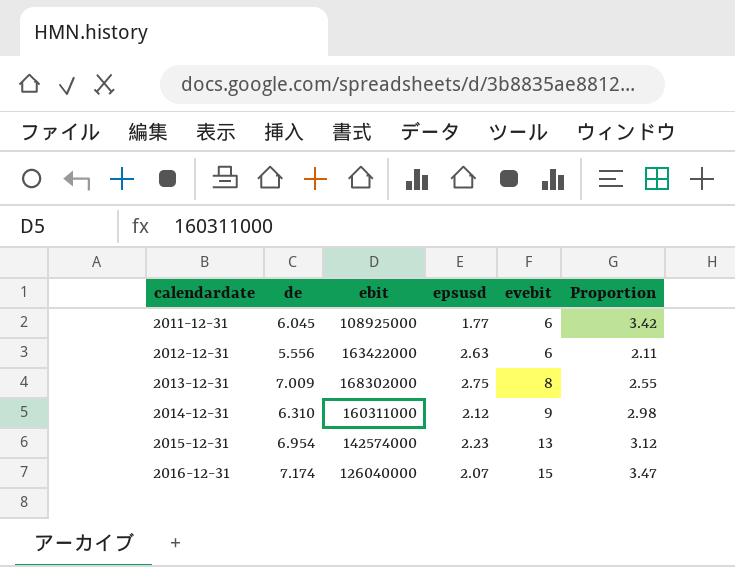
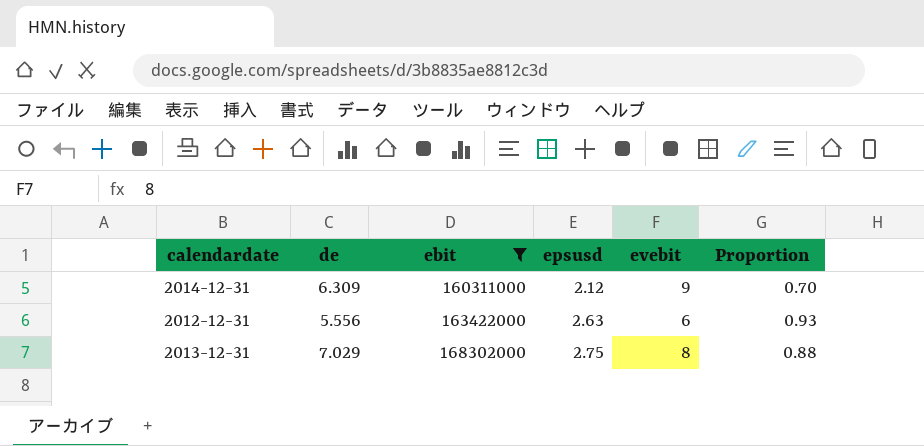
filter: none -> ebit >= 160311000
row order: calendardate ascending -> ebit ascending
column Proportion | formula: [de] / [epsusd] -> [de] / [evebit]
2014-12-31 | de: 6.310 -> 6.309
2013-12-31 | de: 7.009 -> 7.029

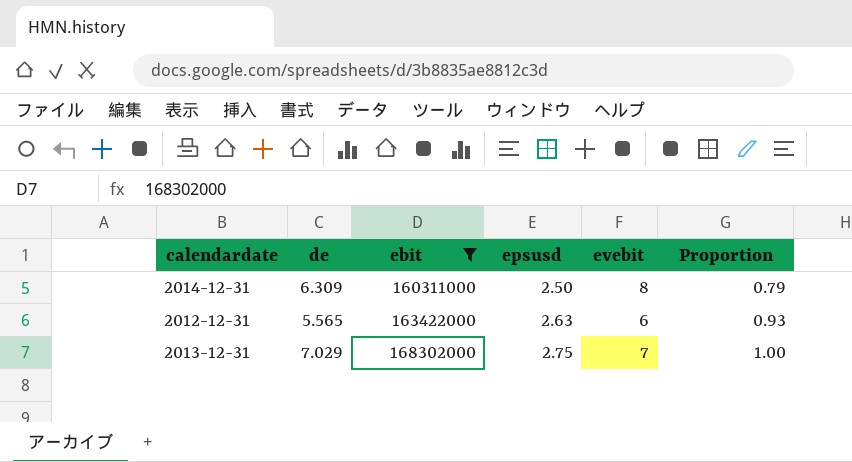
2014-12-31 | epsusd: 2.12 -> 2.50
2014-12-31 | evebit: 9 -> 8
2014-12-31 | Proportion: 0.70 -> 0.79
2012-12-31 | de: 5.556 -> 5.565
2013-12-31 | evebit: 8 -> 7
2013-12-31 | Proportion: 0.88 -> 1.00

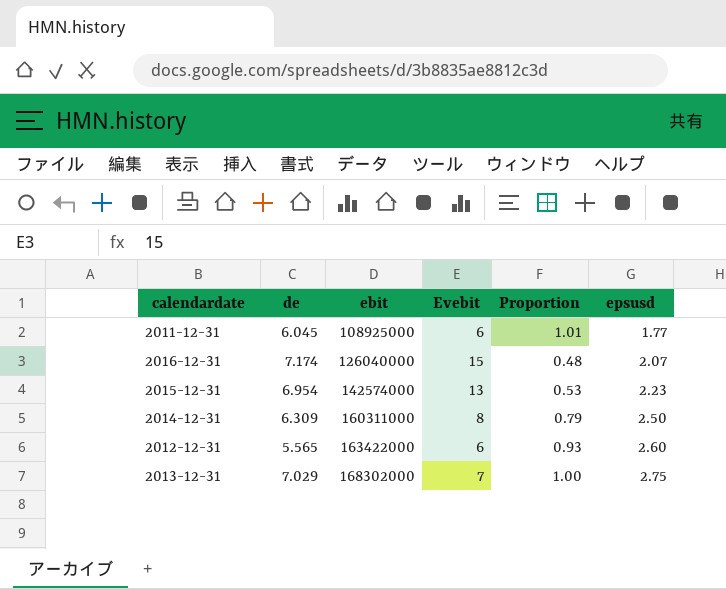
filter: ebit >= 160311000 -> none
column name: evebit -> Evebit
column epsusd | position: 4 -> 6
2012-12-31 | epsusd: 2.63 -> 2.60

